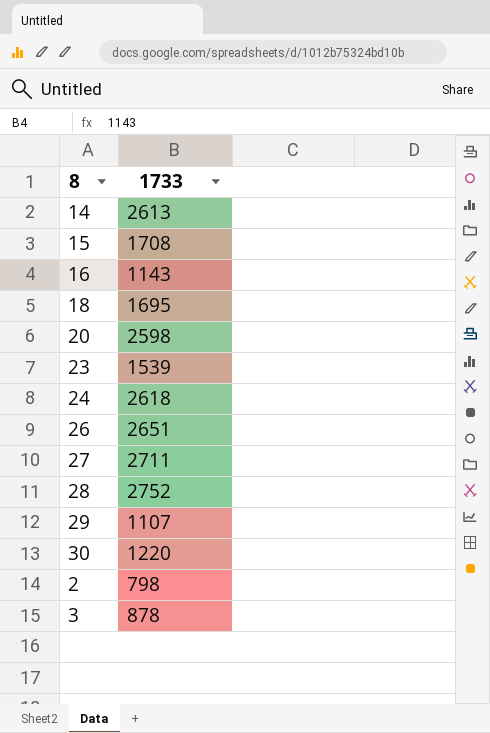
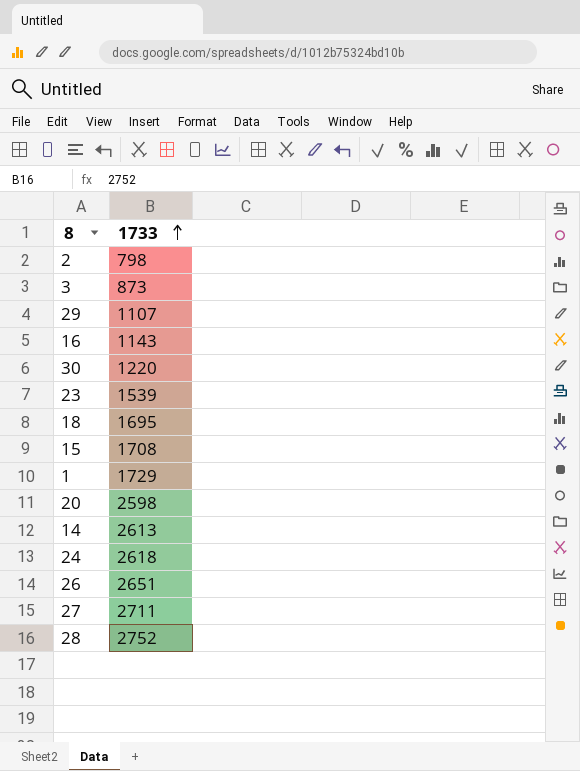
row order: none -> 1733 ascending
3 | 1733: 878 -> 873
row 1: none -> 1729

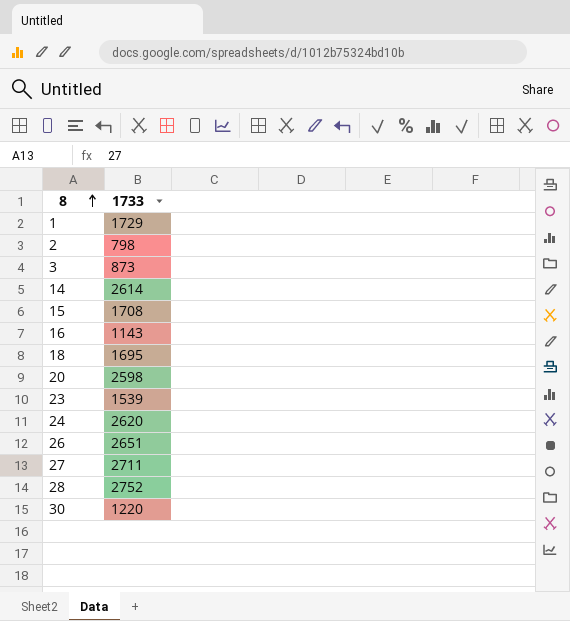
row order: 1733 ascending -> 8 ascending
row 29: 1107 -> none
14 | 1733: 2613 -> 2614
24 | 1733: 2618 -> 2620

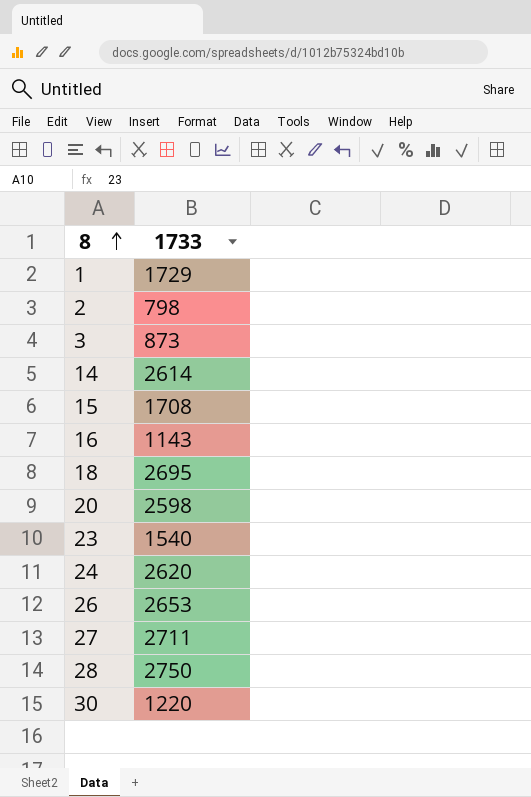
18 | 1733: 1695 -> 2695
23 | 1733: 1539 -> 1540
26 | 1733: 2651 -> 2653
28 | 1733: 2752 -> 2750

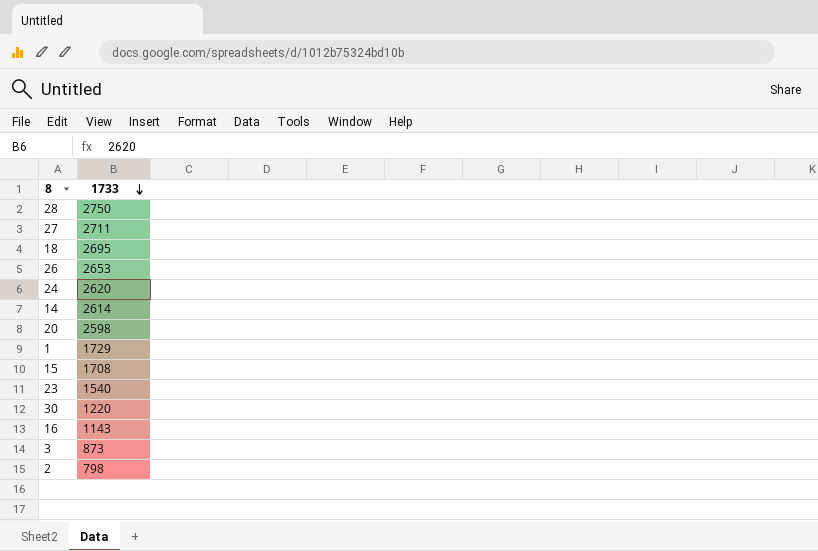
row order: 8 ascending -> 1733 descending

